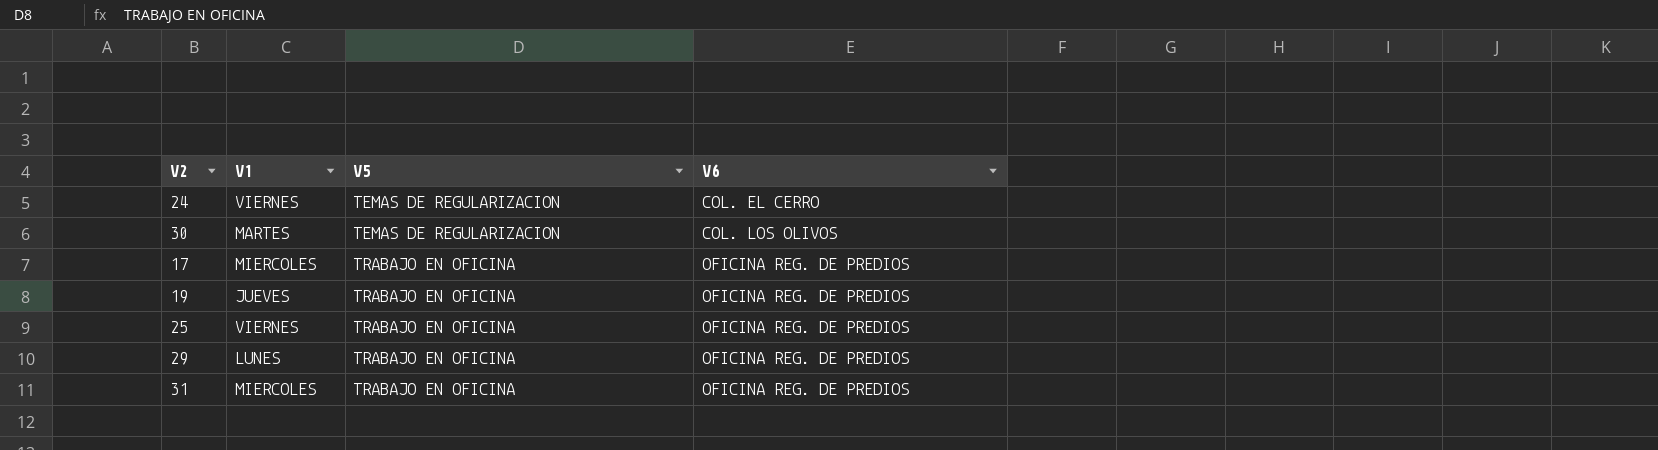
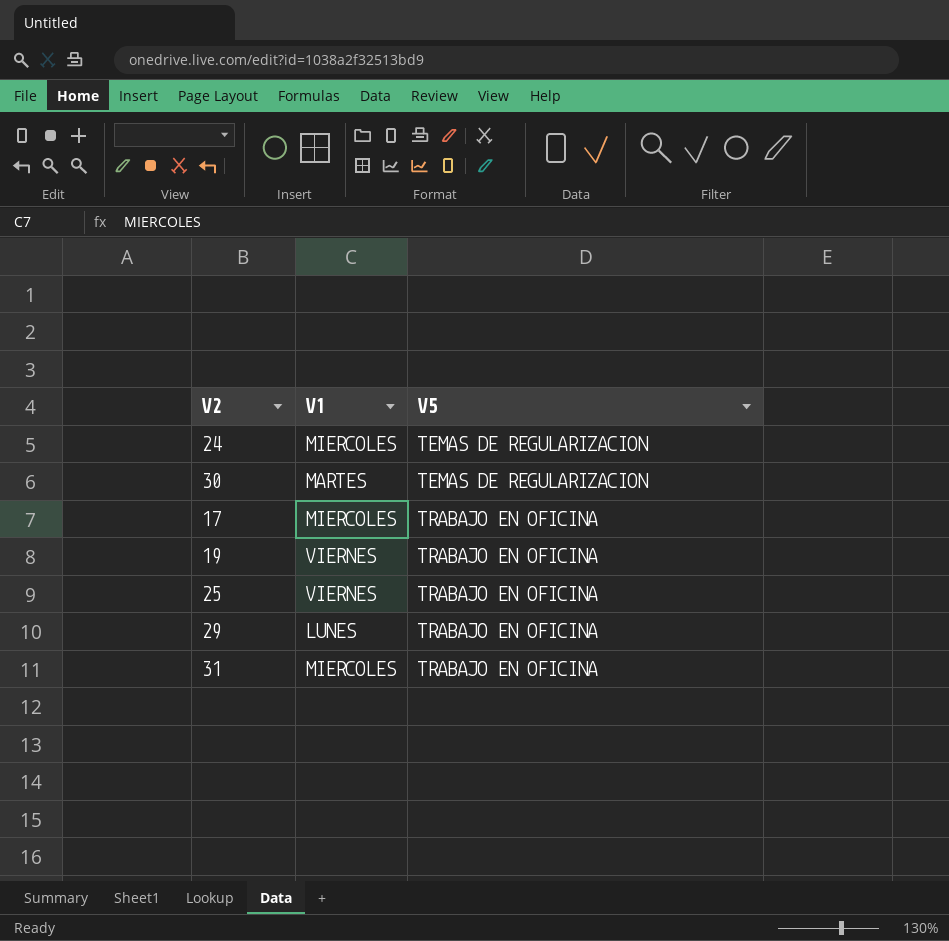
column V6 | position: 4 -> none
24 | V1: VIERNES -> MIERCOLES
19 | V1: JUEVES -> VIERNES

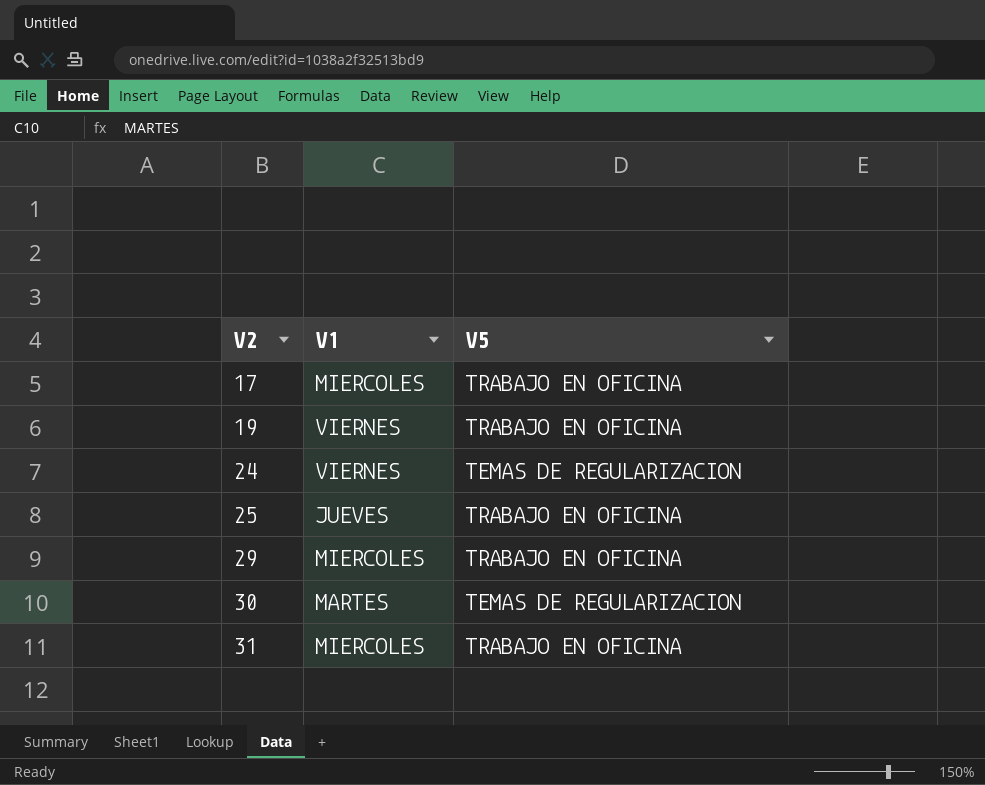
row order: V5 ascending -> V2 ascending
24 | V1: MIERCOLES -> VIERNES
25 | V1: VIERNES -> JUEVES
29 | V1: LUNES -> MIERCOLES

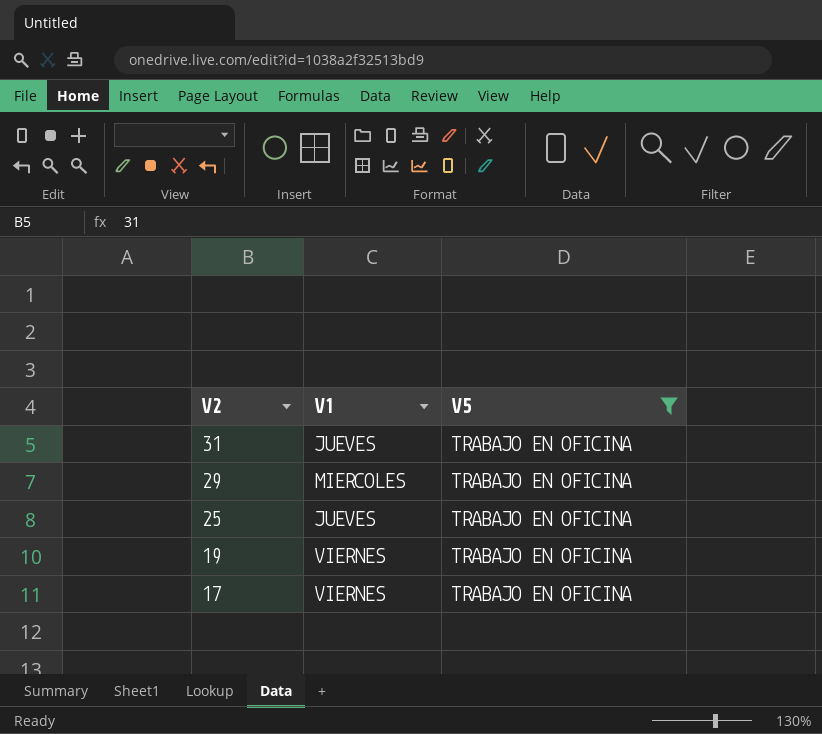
filter: none -> V5 = TRABAJO EN OFICINA
row order: V2 ascending -> V2 descending
31 | V1: MIERCOLES -> JUEVES
17 | V1: MIERCOLES -> VIERNES

